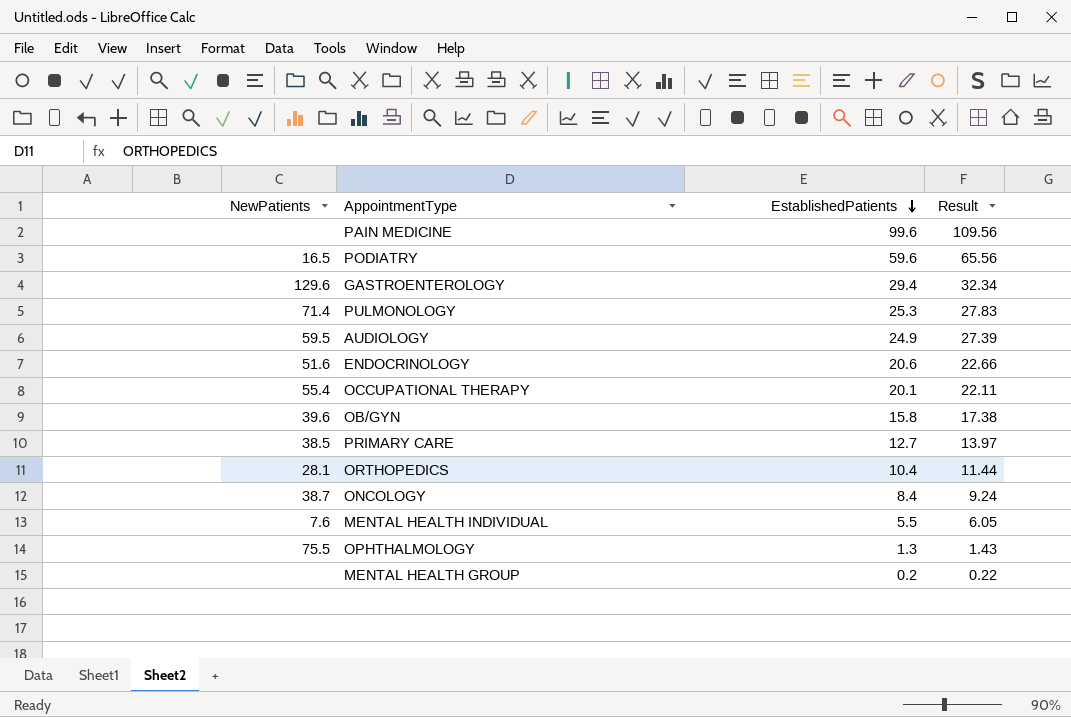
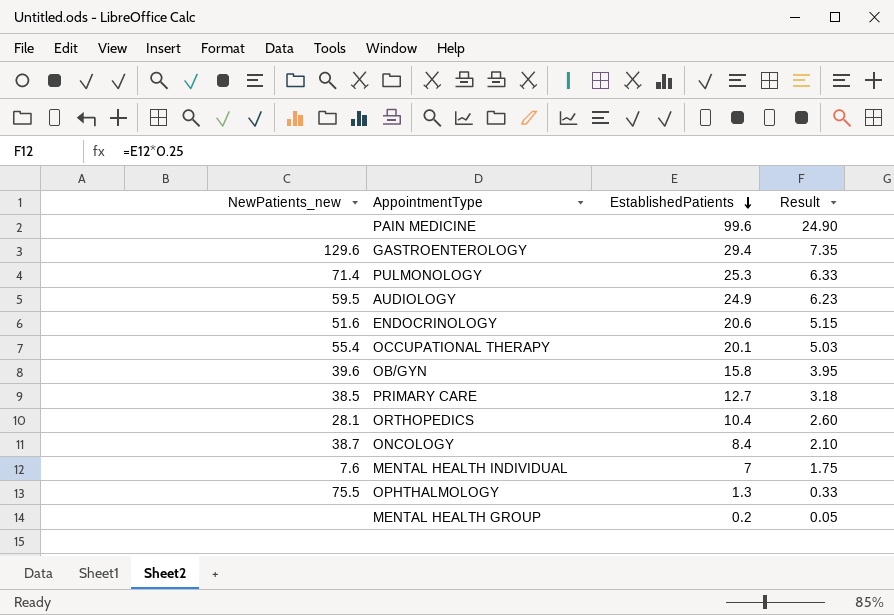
column name: NewPatients -> NewPatients_new
column Result | formula: [EstablishedPatients] * 1.1 -> [EstablishedPatients] * 0.25
row PODIATRY: 16.5 | 59.6 | 65.56 -> none
MENTAL HEALTH INDIVIDUAL | EstablishedPatients: 5.5 -> 7

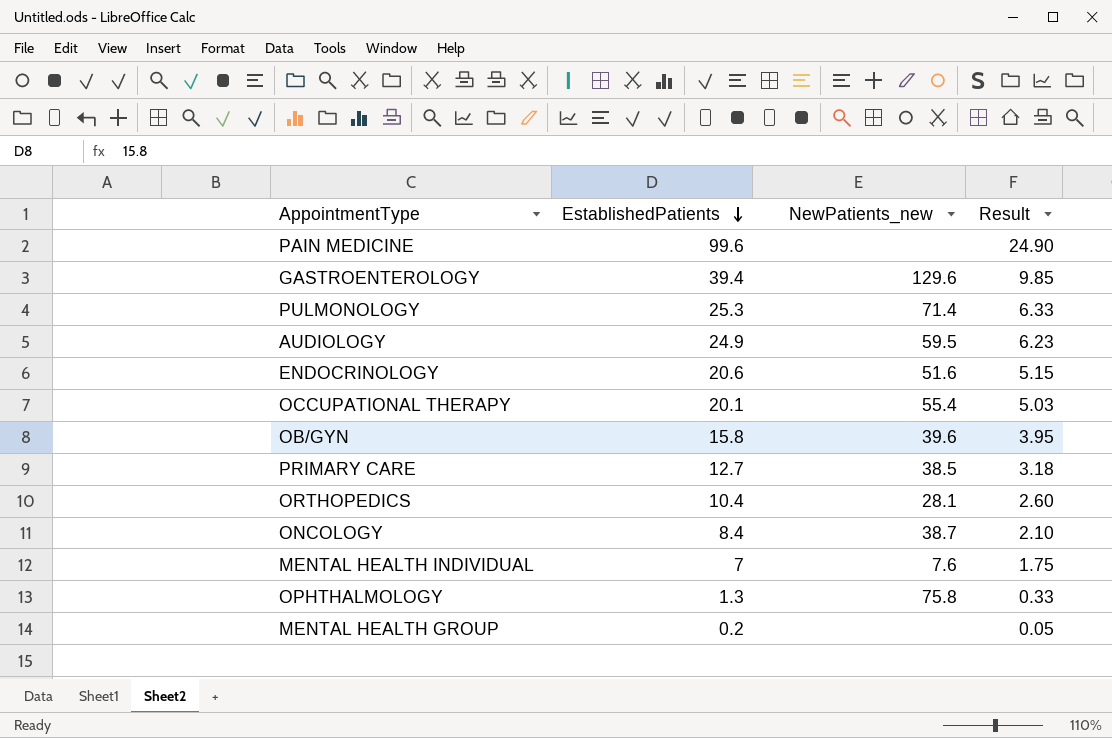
column NewPatients_new | position: 1 -> 3
GASTROENTEROLOGY | EstablishedPatients: 29.4 -> 39.4
GASTROENTEROLOGY | Result: 7.35 -> 9.85
OPHTHALMOLOGY | NewPatients_new: 75.5 -> 75.8

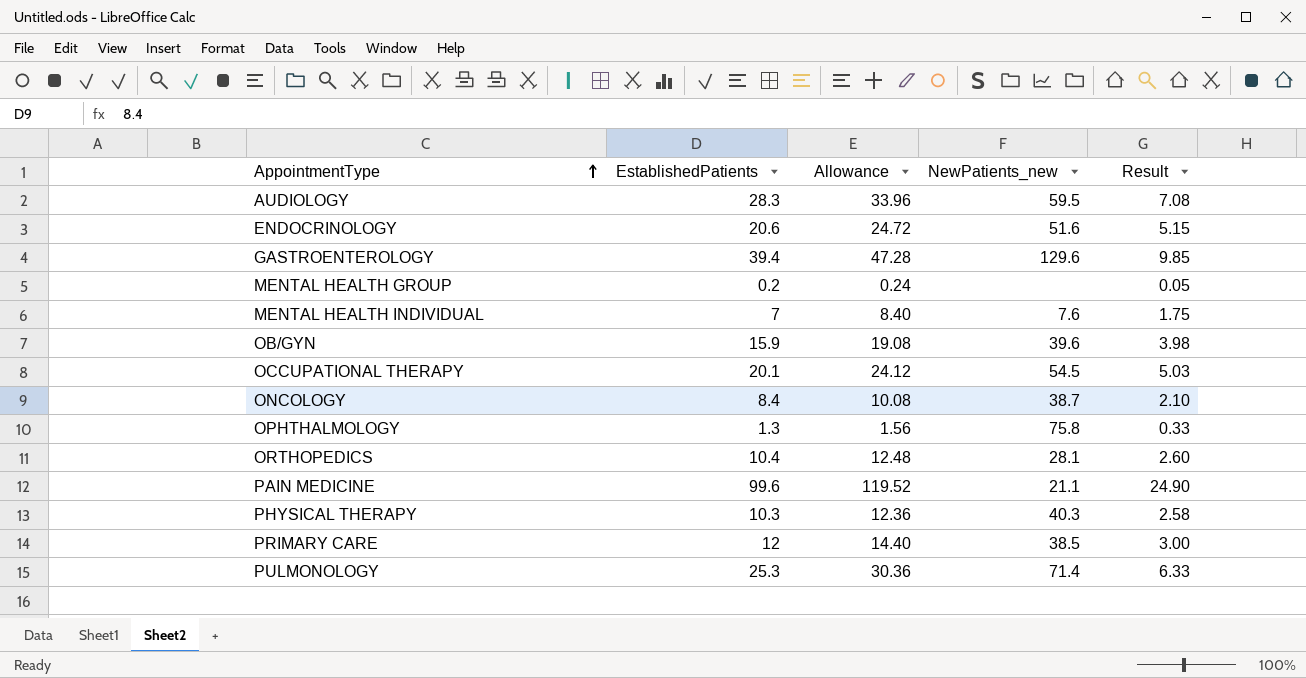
row order: EstablishedPatients descending -> AppointmentType ascending
column Allowance | formula: none -> [EstablishedPatients] * 1.2
AUDIOLOGY | EstablishedPatients: 24.9 -> 28.3
AUDIOLOGY | Result: 6.23 -> 7.08
OB/GYN | EstablishedPatients: 15.8 -> 15.9
OB/GYN | Result: 3.95 -> 3.98
OCCUPATIONAL THERAPY | NewPatients_new: 55.4 -> 54.5
PAIN MEDICINE | NewPatients_new: none -> 21.1
row PHYSICAL THERAPY: none -> 10.3 | 12.36 | 40.3 | 2.58
PRIMARY CARE | EstablishedPatients: 12.7 -> 12
PRIMARY CARE | Result: 3.18 -> 3.00

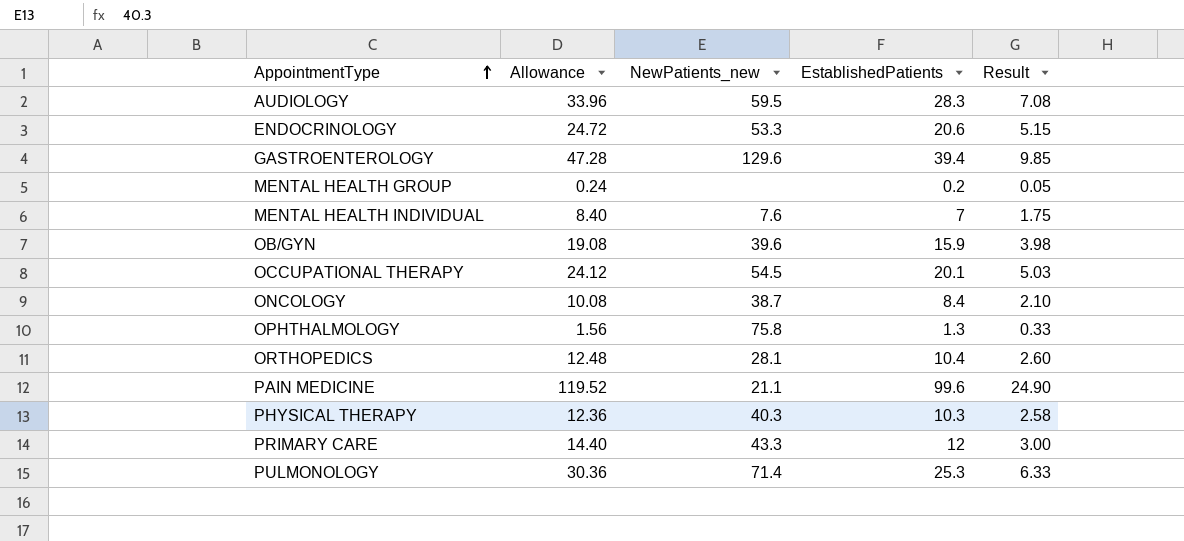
column EstablishedPatients | position: 2 -> 4
ENDOCRINOLOGY | NewPatients_new: 51.6 -> 53.3
PRIMARY CARE | NewPatients_new: 38.5 -> 43.3

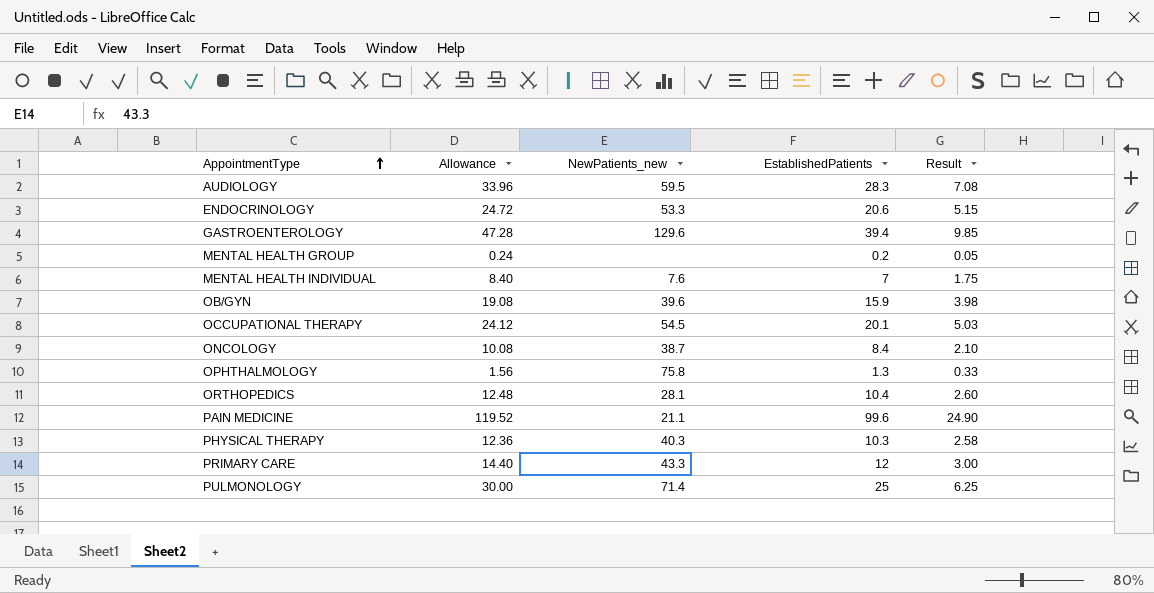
PULMONOLOGY | Allowance: 30.36 -> 30.00
PULMONOLOGY | EstablishedPatients: 25.3 -> 25
PULMONOLOGY | Result: 6.33 -> 6.25

